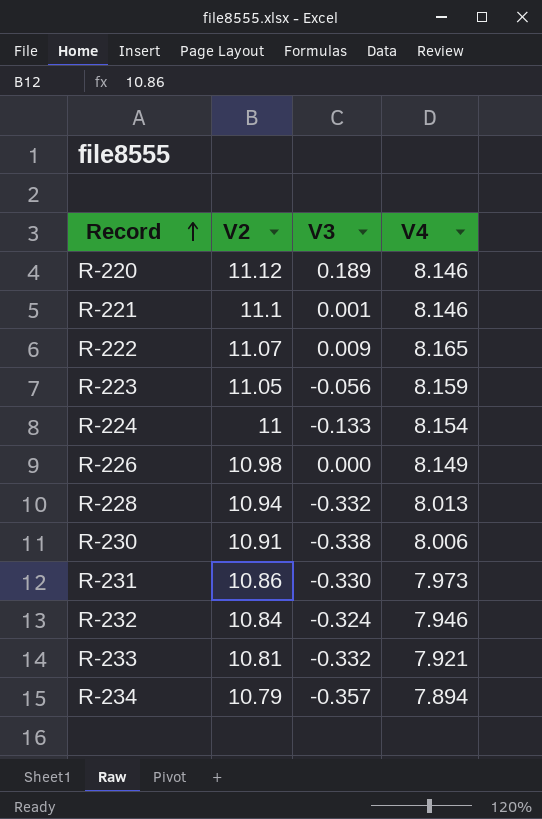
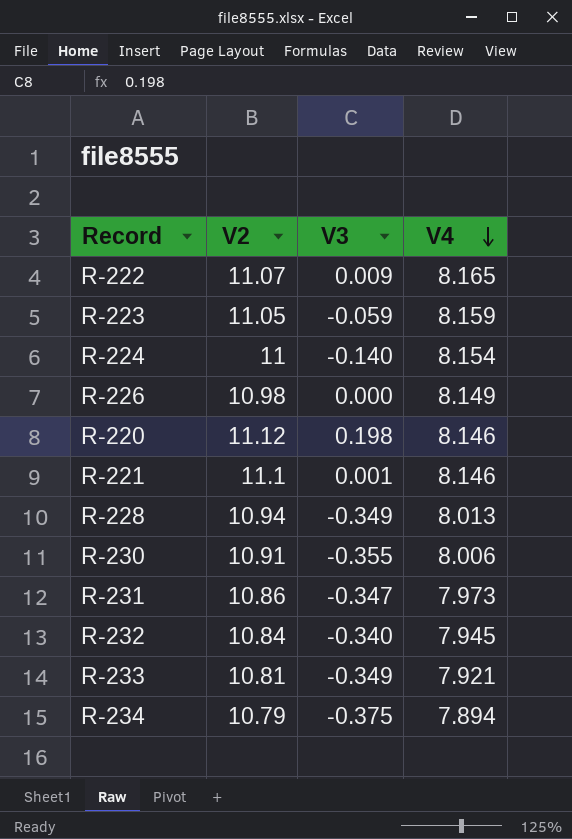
row order: Record ascending -> V4 descending
R-223 | V3: -0.056 -> -0.059
R-224 | V3: -0.133 -> -0.140
R-220 | V3: 0.189 -> 0.198
R-228 | V3: -0.332 -> -0.349
R-230 | V3: -0.338 -> -0.355
R-231 | V3: -0.330 -> -0.347
R-232 | V3: -0.324 -> -0.340
R-232 | V4: 7.946 -> 7.945
R-233 | V3: -0.332 -> -0.349
R-234 | V3: -0.357 -> -0.375

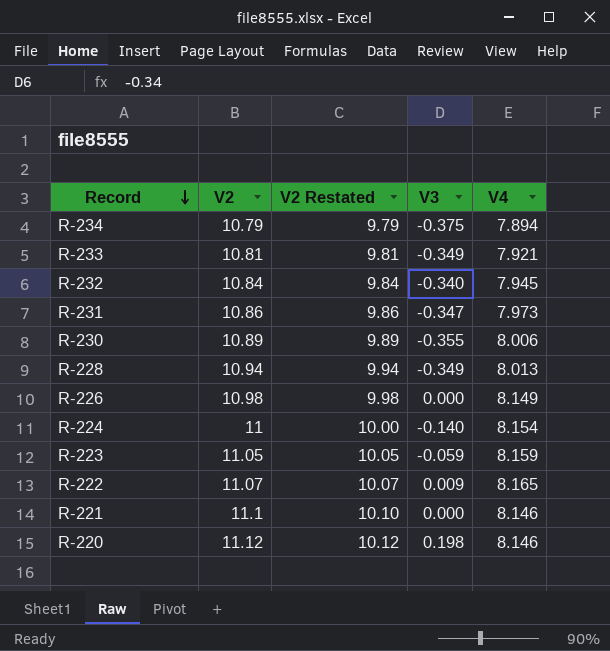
row order: V4 descending -> Record descending
column V2 Restated | formula: none -> [V2] - 1
R-230 | V2: 10.91 -> 10.89
R-221 | V3: 0.001 -> 0.000

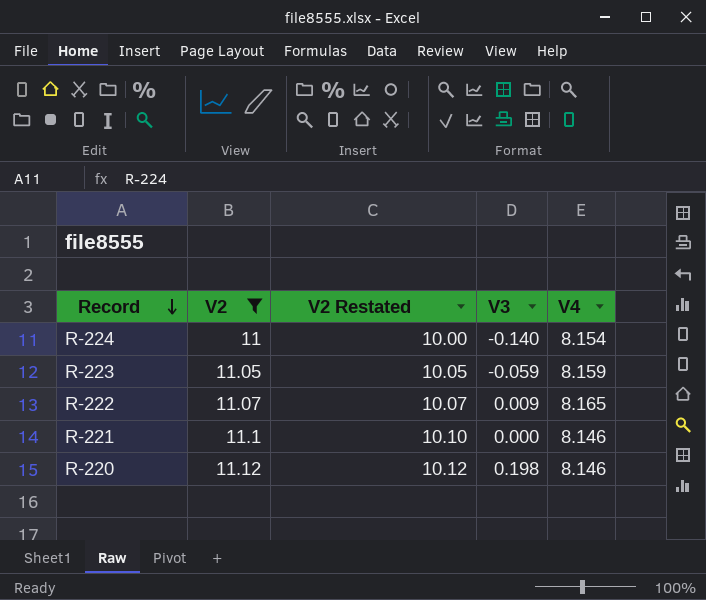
filter: none -> V2 >= 11

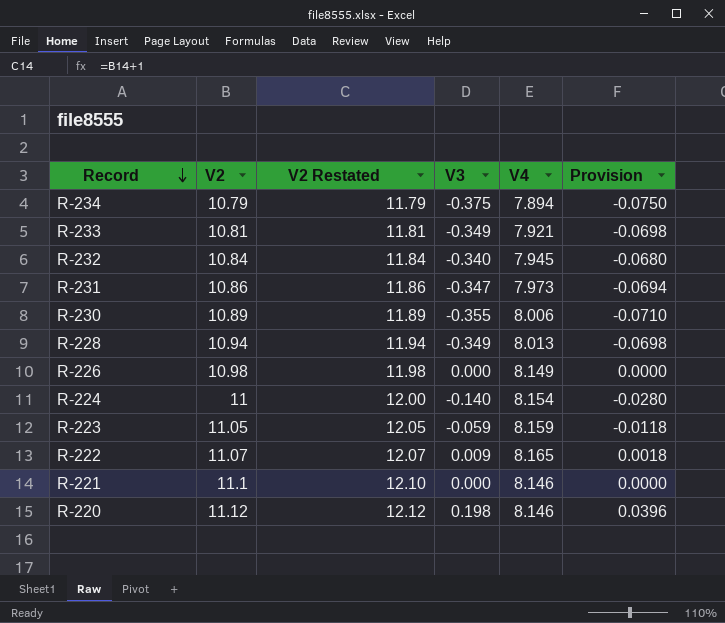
filter: V2 >= 11 -> none
column V2 Restated | formula: [V2] - 1 -> [V2] + 1
column Provision | formula: none -> [V3] * 0.2

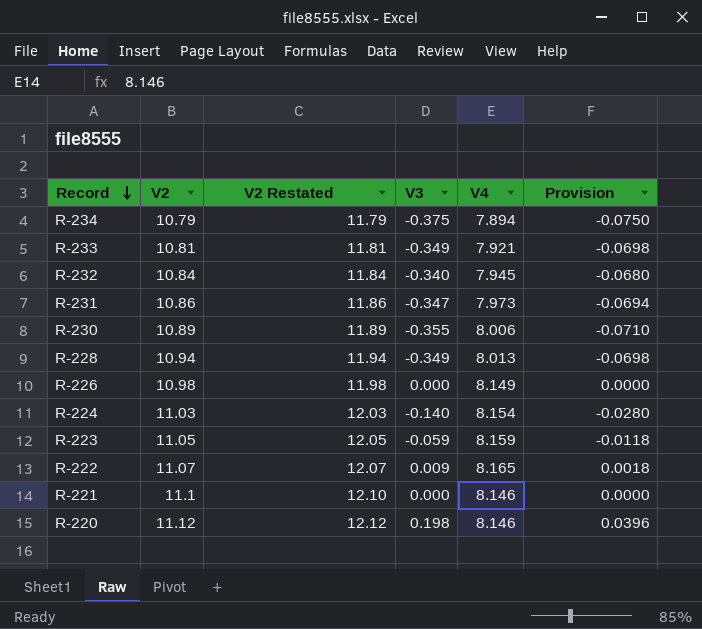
R-224 | V2: 11 -> 11.03
R-224 | V2 Restated: 12.00 -> 12.03

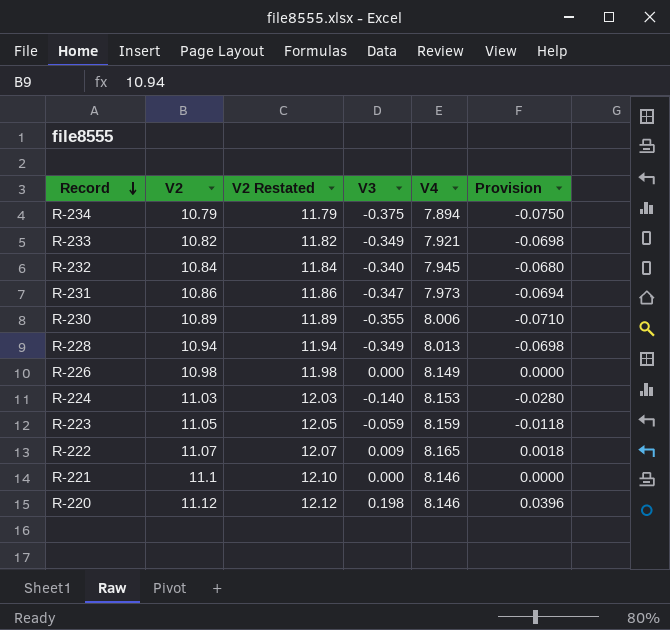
R-233 | V2: 10.81 -> 10.82
R-233 | V2 Restated: 11.81 -> 11.82
R-224 | V4: 8.154 -> 8.153

